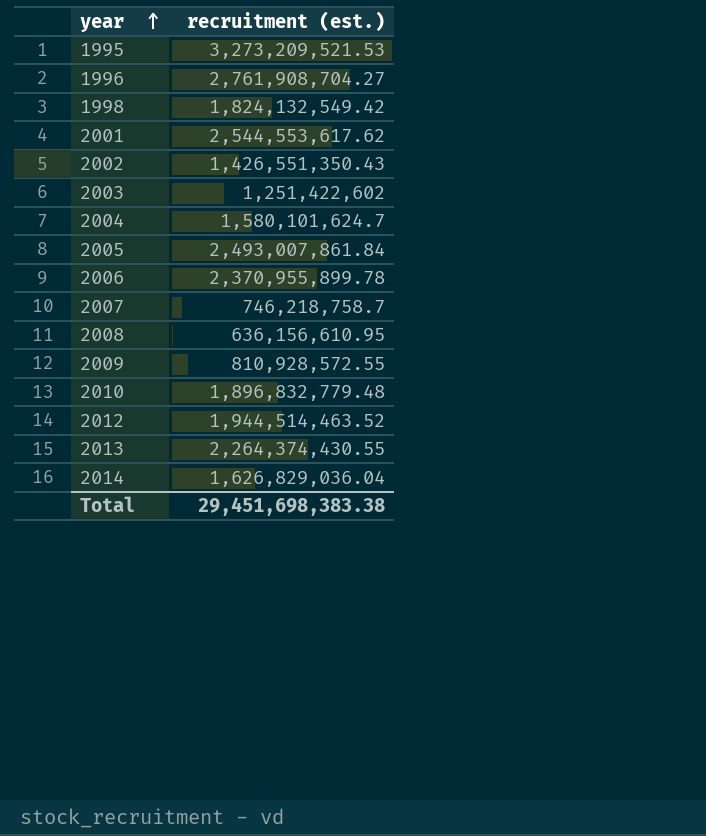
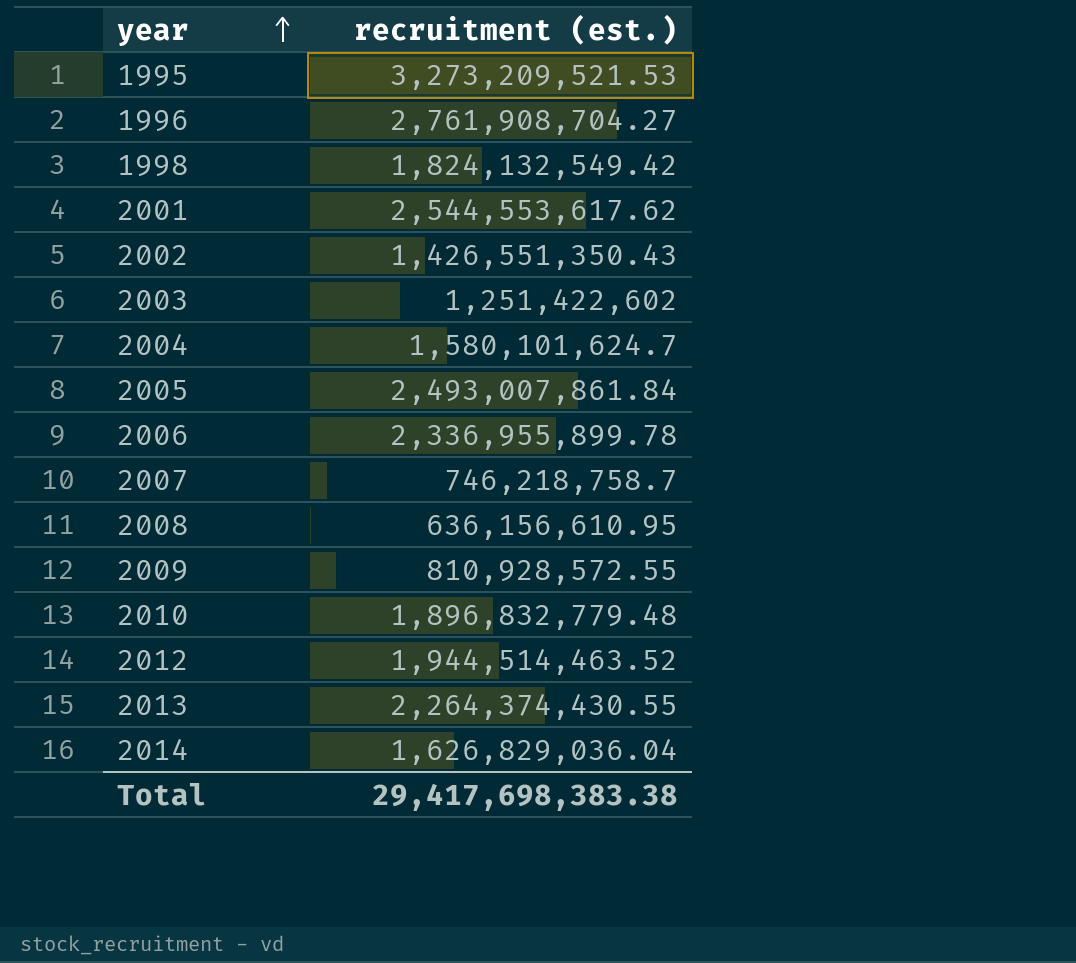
2006 | recruitment (est.): 2,370,955,899.78 -> 2,336,955,899.78
Total | recruitment (est.): 29,451,698,383.38 -> 29,417,698,383.38

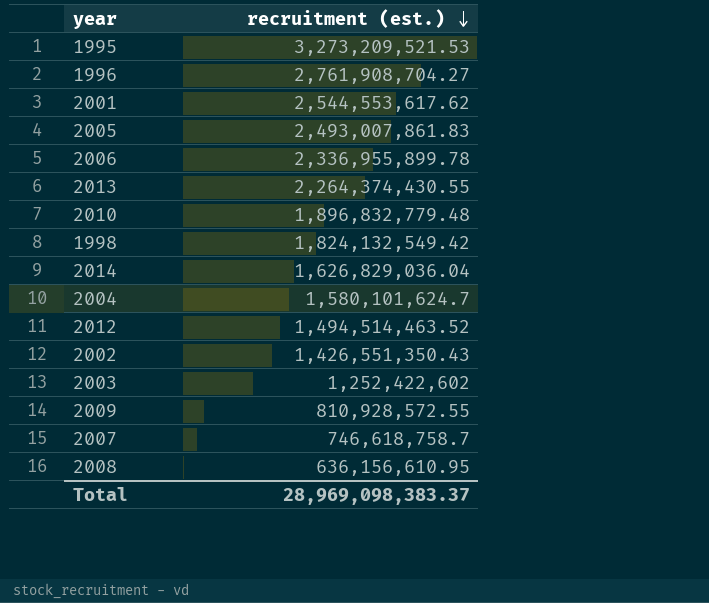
row order: year ascending -> recruitment (est.) descending
2005 | recruitment (est.): 2,493,007,861.84 -> 2,493,007,861.83
2012 | recruitment (est.): 1,944,514,463.52 -> 1,494,514,463.52
2003 | recruitment (est.): 1,251,422,602 -> 1,252,422,602
2007 | recruitment (est.): 746,218,758.7 -> 746,618,758.7
Total | recruitment (est.): 29,417,698,383.38 -> 28,969,098,383.37

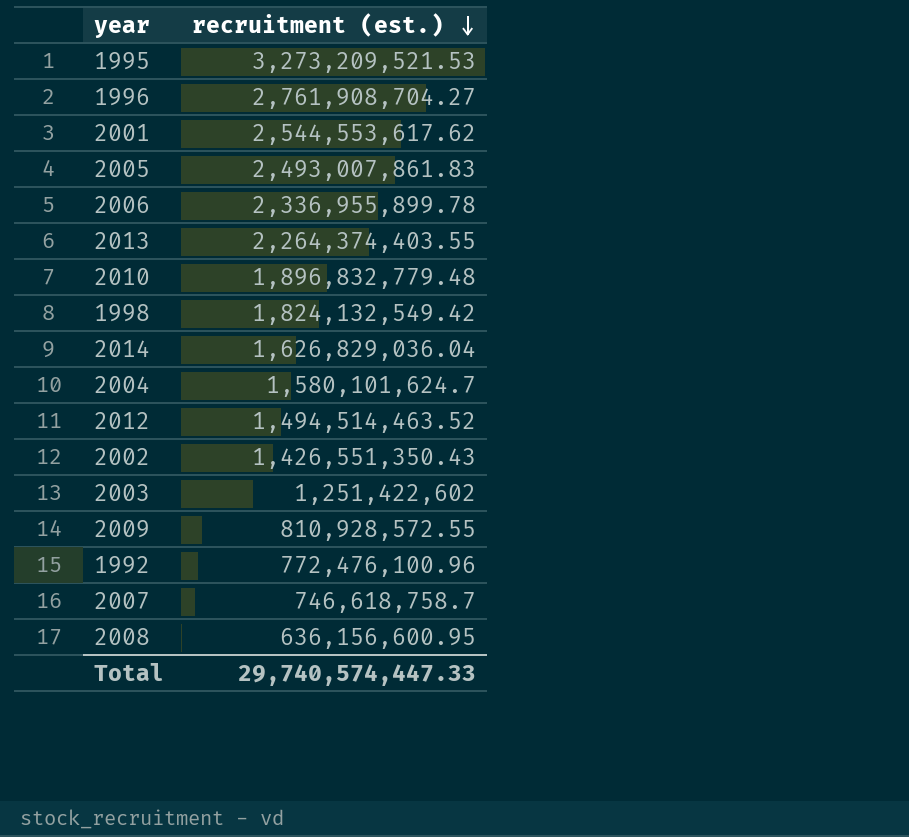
2013 | recruitment (est.): 2,264,374,430.55 -> 2,264,374,403.55
2003 | recruitment (est.): 1,252,422,602 -> 1,251,422,602
row 1992: none -> 772,476,100.96
2008 | recruitment (est.): 636,156,610.95 -> 636,156,600.95
Total | recruitment (est.): 28,969,098,383.37 -> 29,740,574,447.33

